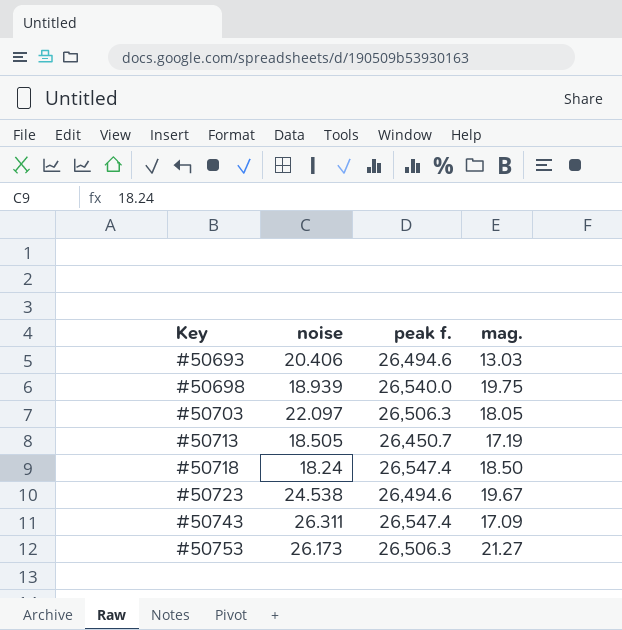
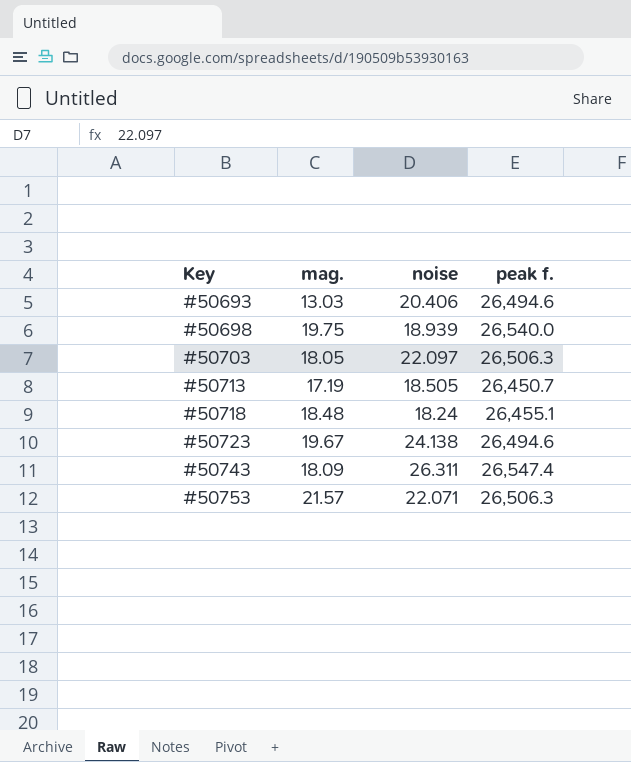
column mag. | position: 4 -> 2
#50718 | mag.: 18.50 -> 18.48
#50718 | peak f.: 26,547.4 -> 26,455.1
#50723 | noise: 24.538 -> 24.138
#50743 | mag.: 17.09 -> 18.09
#50753 | mag.: 21.27 -> 21.57
#50753 | noise: 26.173 -> 22.071

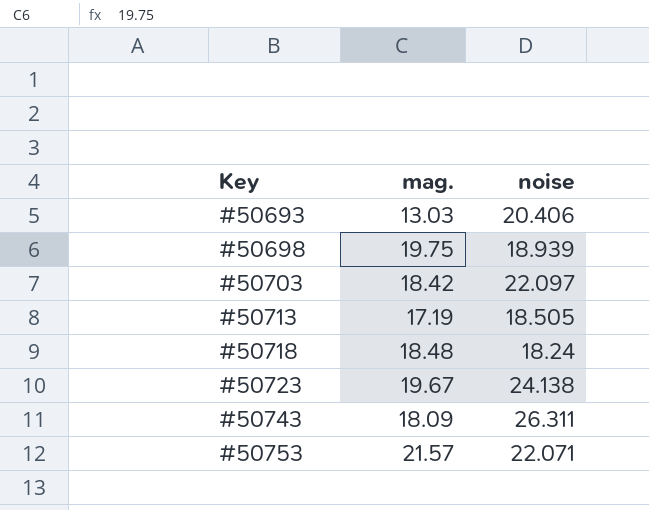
column peak f. | position: 4 -> none
#50703 | mag.: 18.05 -> 18.42

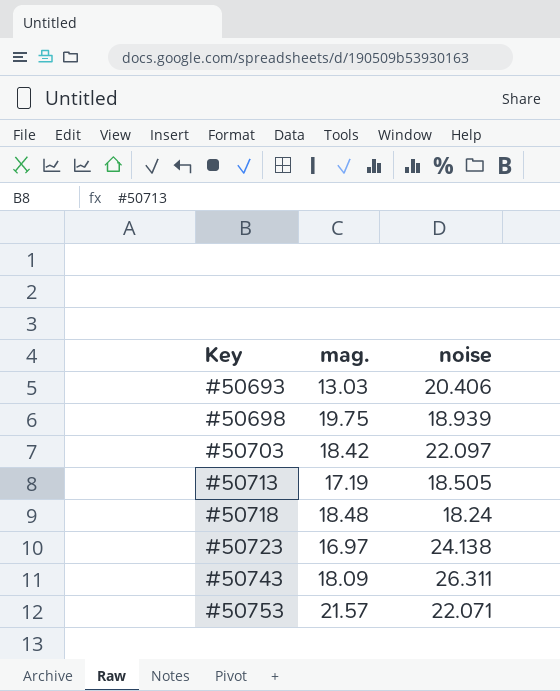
#50723 | mag.: 19.67 -> 16.97

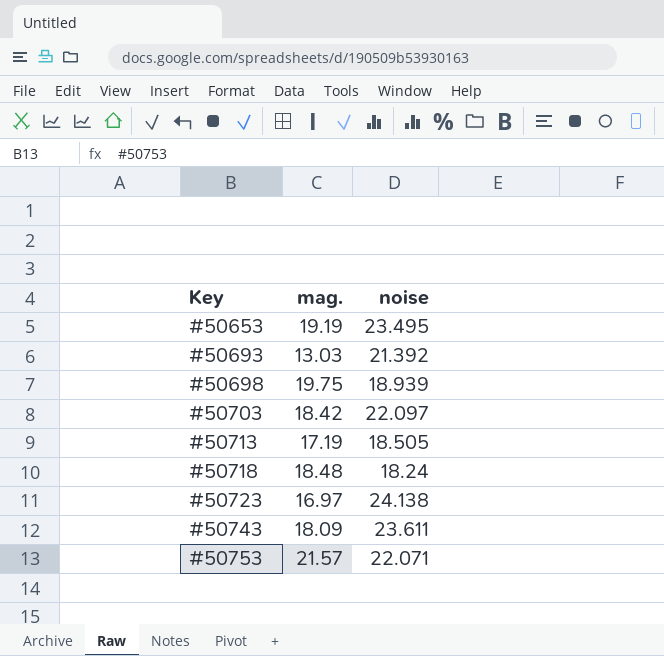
row #50653: none -> 19.19 | 23.495
#50693 | noise: 20.406 -> 21.392
#50743 | noise: 26.311 -> 23.611

